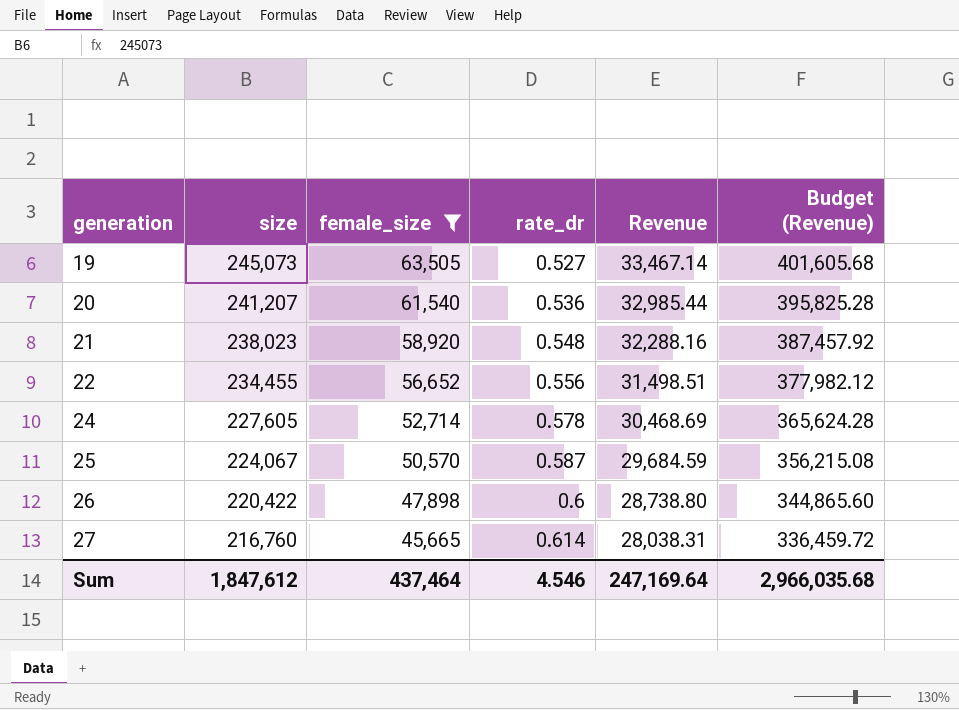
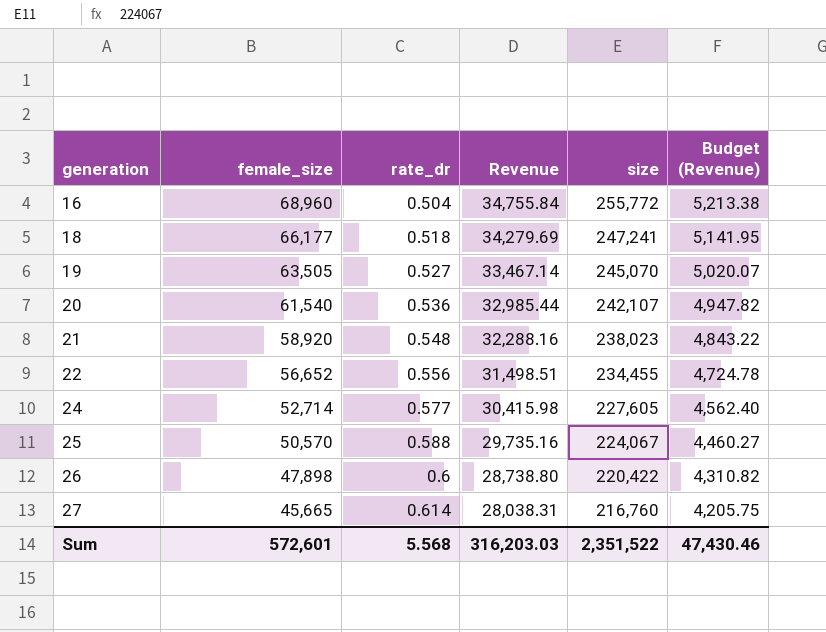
filter: female_size <= 63,505 -> none
column size | position: 2 -> 5
column Budget (Revenue) | formula: [Revenue] * 12 -> [Revenue] * 0.15
19 | size: 245,073 -> 245,070
20 | size: 241,207 -> 242,107
24 | rate_dr: 0.578 -> 0.577
24 | Revenue: 30,468.69 -> 30,415.98
25 | rate_dr: 0.587 -> 0.588
25 | Revenue: 29,684.59 -> 29,735.16
Sum | female_size: 437,464 -> 572,601
Sum | rate_dr: 4.546 -> 5.568
Sum | Revenue: 247,169.64 -> 316,203.03
Sum | size: 1,847,612 -> 2,351,522
Sum | Budget (Revenue): 2,966,035.68 -> 47,430.46

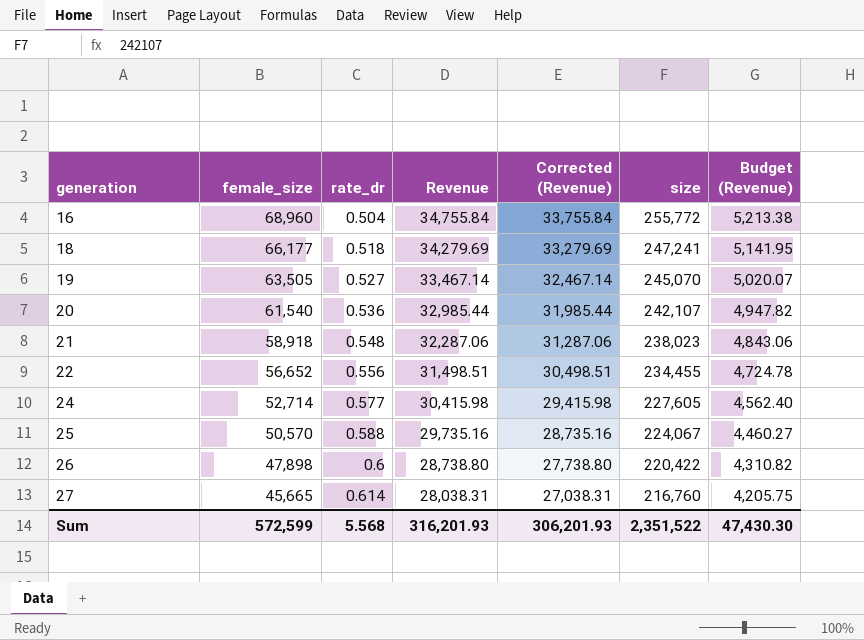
column Corrected (Revenue) | formula: none -> [Revenue] - 1000
21 | female_size: 58,920 -> 58,918
21 | Revenue: 32,288.16 -> 32,287.06
21 | Budget (Revenue): 4,843.22 -> 4,843.06
Sum | female_size: 572,601 -> 572,599
Sum | Revenue: 316,203.03 -> 316,201.93
Sum | Budget (Revenue): 47,430.46 -> 47,430.30

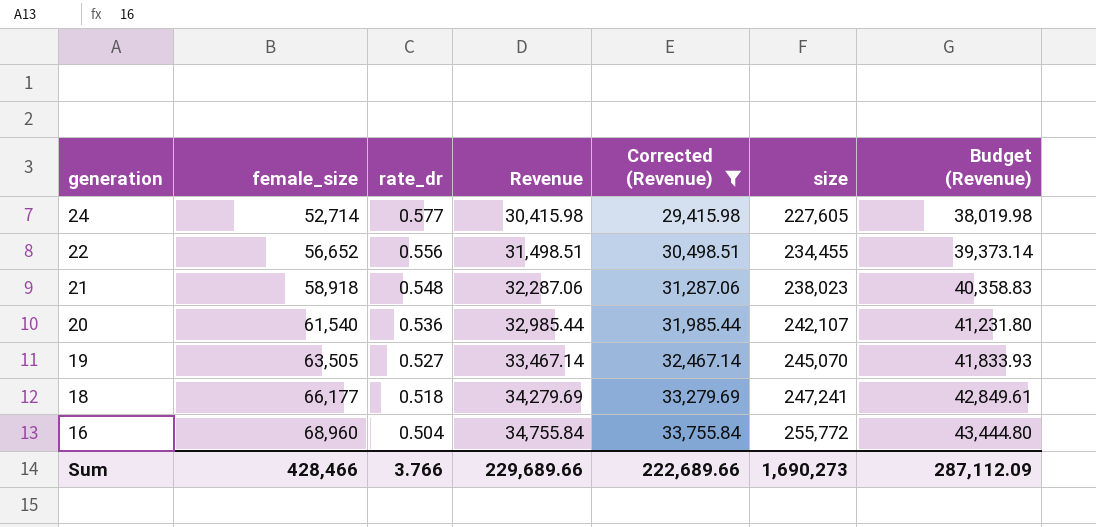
filter: none -> Corrected (Revenue) >= 29,415.98
row order: generation ascending -> generation descending
column Budget (Revenue) | formula: [Revenue] * 0.15 -> [Revenue] * 1.25
Sum | female_size: 572,599 -> 428,466
Sum | rate_dr: 5.568 -> 3.766
Sum | Revenue: 316,201.93 -> 229,689.66
Sum | Corrected (Revenue): 306,201.93 -> 222,689.66
Sum | size: 2,351,522 -> 1,690,273
Sum | Budget (Revenue): 47,430.30 -> 287,112.09

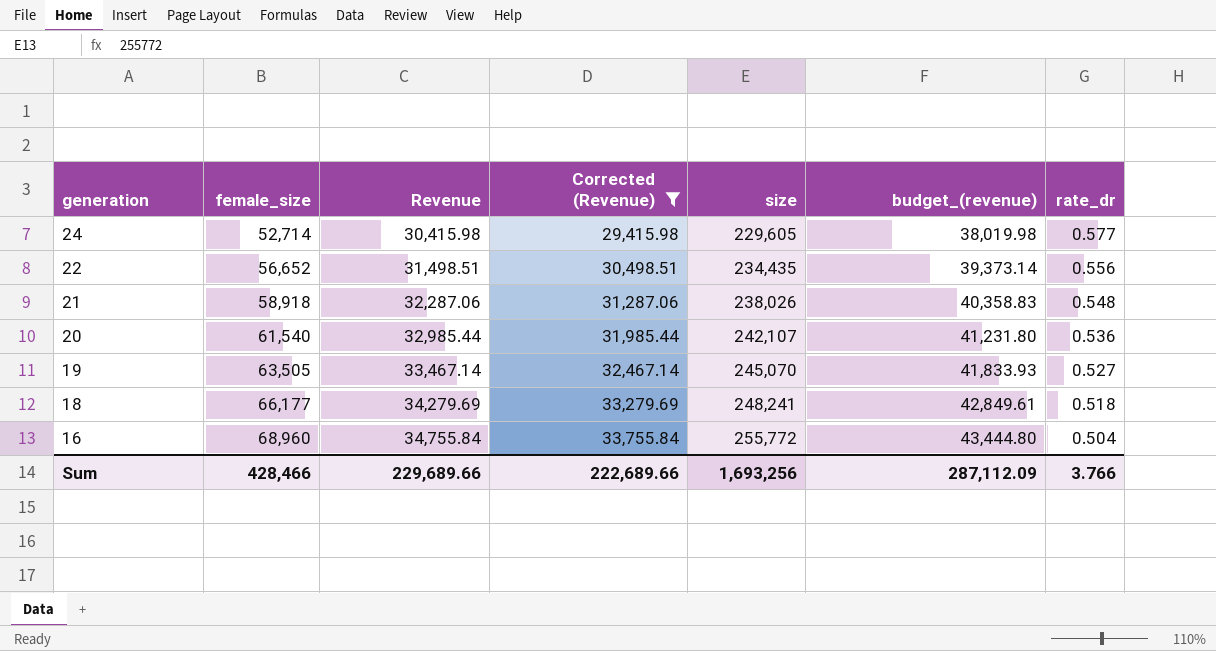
column name: Budget (Revenue) -> budget_(revenue)
column rate_dr | position: 3 -> 7
24 | size: 227,605 -> 229,605
22 | size: 234,455 -> 234,435
21 | size: 238,023 -> 238,026
18 | size: 247,241 -> 248,241
Sum | size: 1,690,273 -> 1,693,256

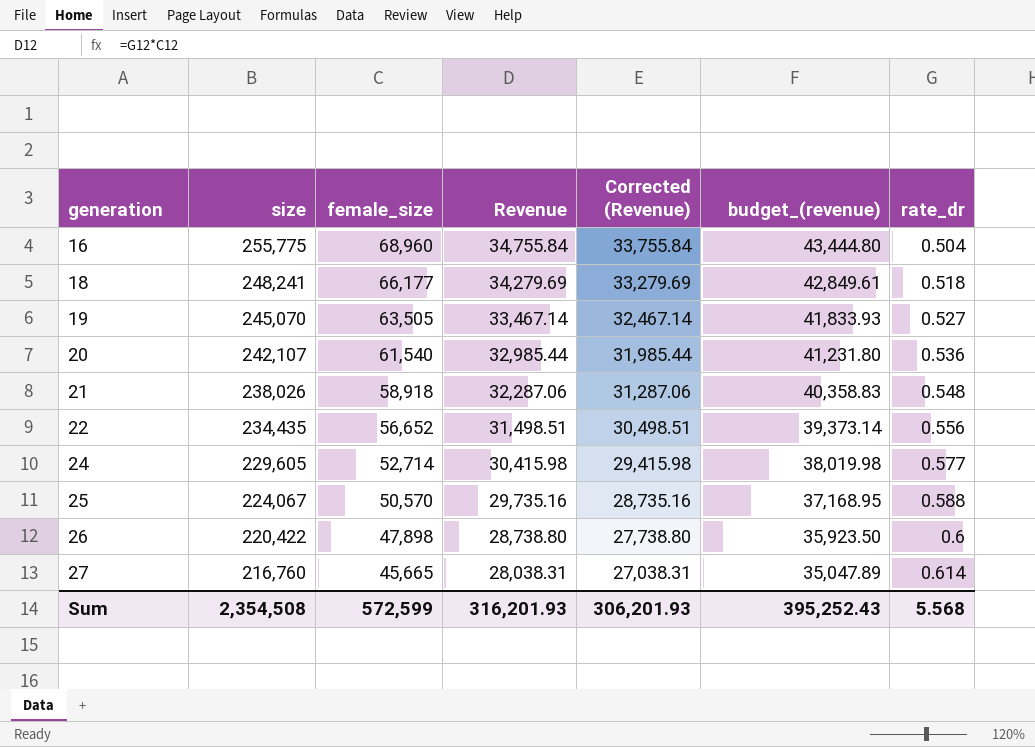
filter: Corrected (Revenue) >= 29,415.98 -> none
row order: generation descending -> generation ascending
column size | position: 5 -> 2
16 | size: 255,772 -> 255,775
Sum | size: 1,693,256 -> 2,354,508
Sum | female_size: 428,466 -> 572,599
Sum | Revenue: 229,689.66 -> 316,201.93
Sum | Corrected (Revenue): 222,689.66 -> 306,201.93
Sum | budget_(revenue): 287,112.09 -> 395,252.43
Sum | rate_dr: 3.766 -> 5.568

